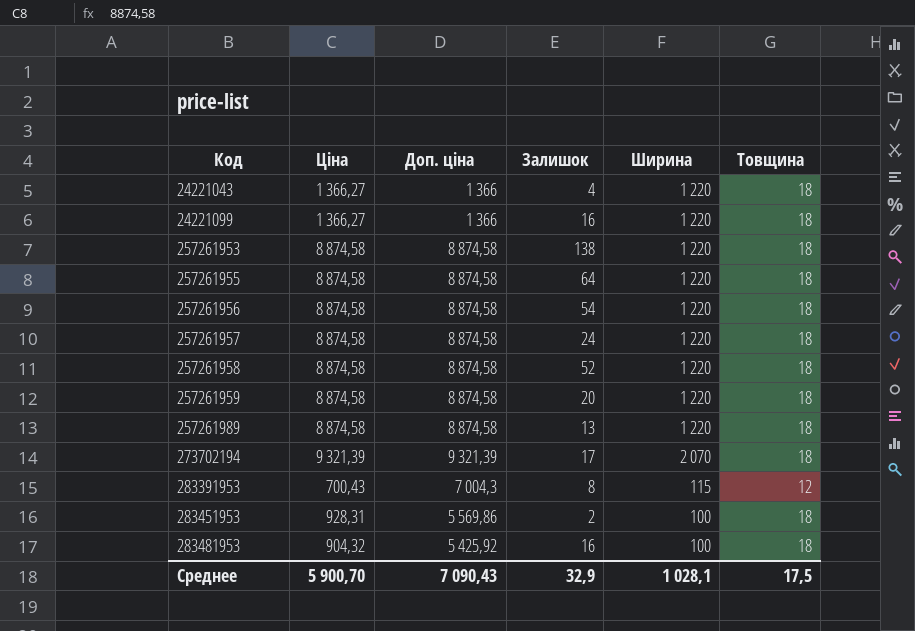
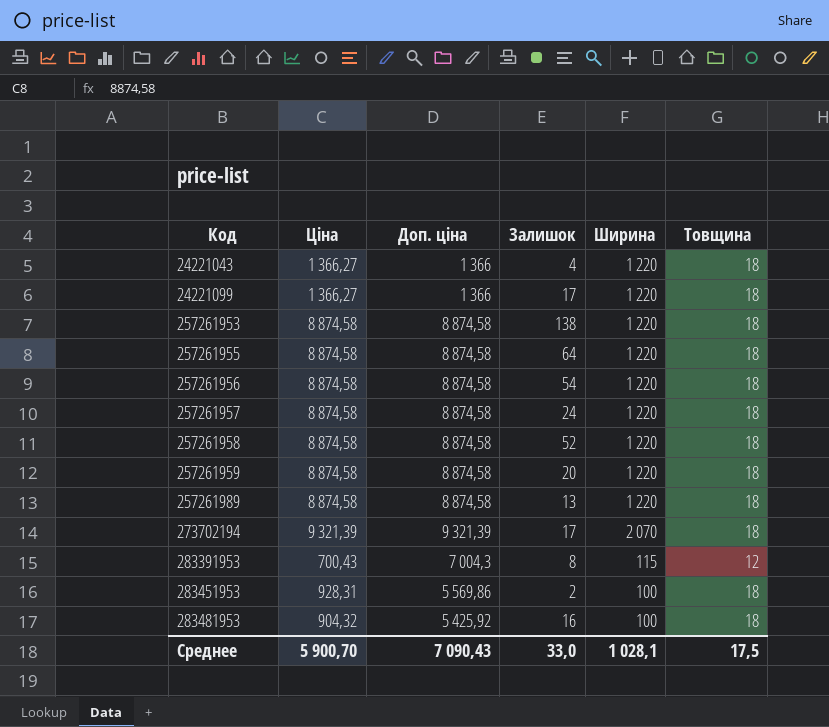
24221099 | Залишок: 16 -> 17
Среднее | Залишок: 32,9 -> 33,0

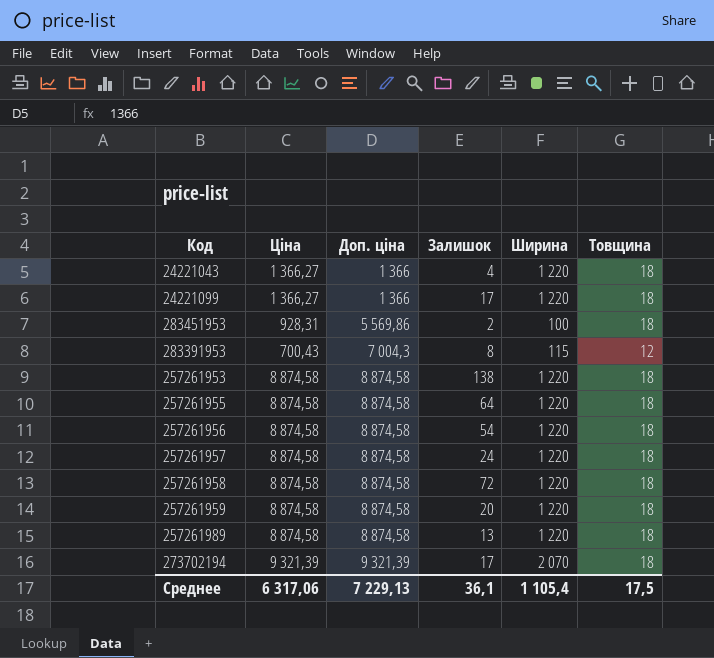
row order: Код ascending -> Доп. ціна ascending
row 283481953: 904,32 | 5 425,92 | 16 | 100 | 18 -> none
257261958 | Залишок: 52 -> 72
Среднее | Ціна: 5 900,70 -> 6 317,06
Среднее | Доп. ціна: 7 090,43 -> 7 229,13
Среднее | Залишок: 33,0 -> 36,1
Среднее | Ширина: 1 028,1 -> 1 105,4

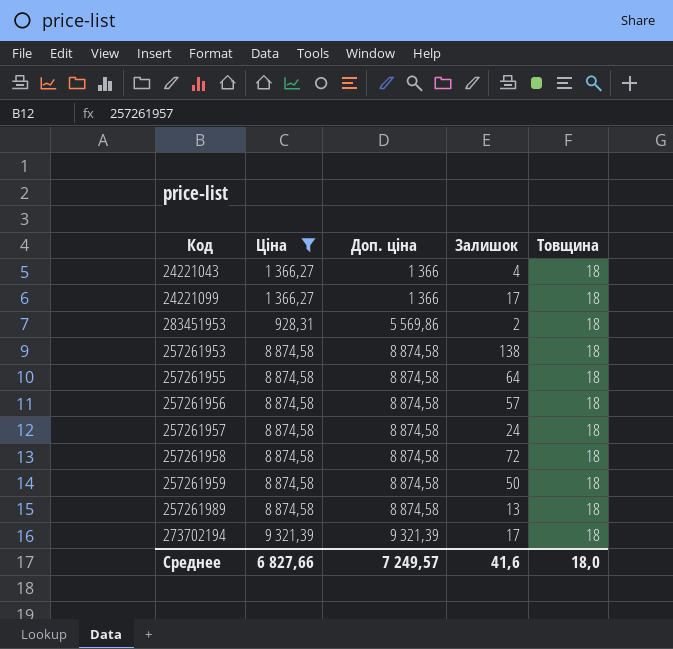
filter: none -> Ціна != 700,43
column Ширина | position: 5 -> none
257261956 | Залишок: 54 -> 57
257261959 | Залишок: 20 -> 50
Среднее | Ціна: 6 317,06 -> 6 827,66
Среднее | Доп. ціна: 7 229,13 -> 7 249,57
Среднее | Залишок: 36,1 -> 41,6
Среднее | Товщина: 17,5 -> 18,0

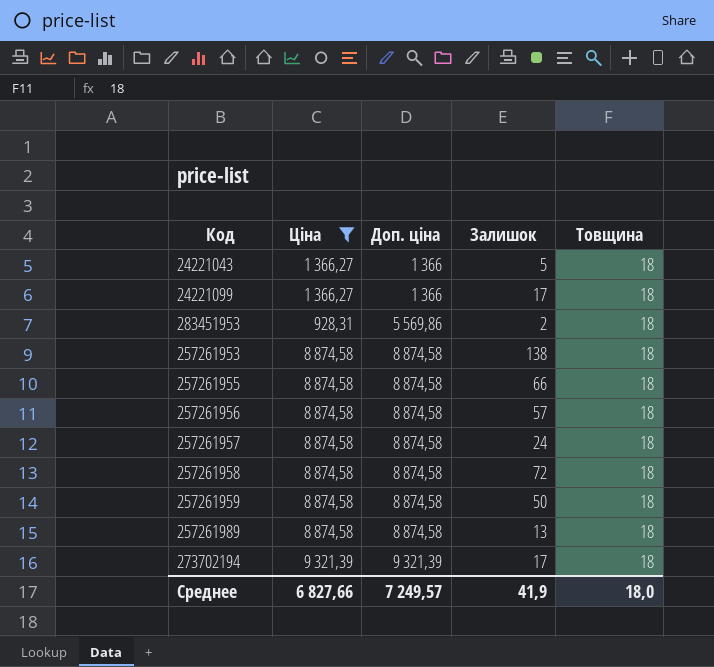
24221043 | Залишок: 4 -> 5
257261955 | Залишок: 64 -> 66
Среднее | Залишок: 41,6 -> 41,9

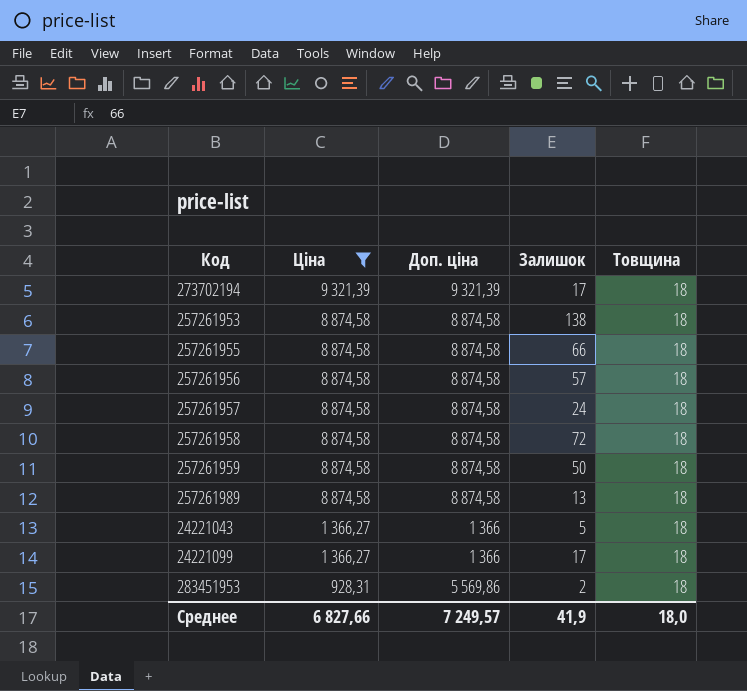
row order: Доп. ціна ascending -> Ціна descending

